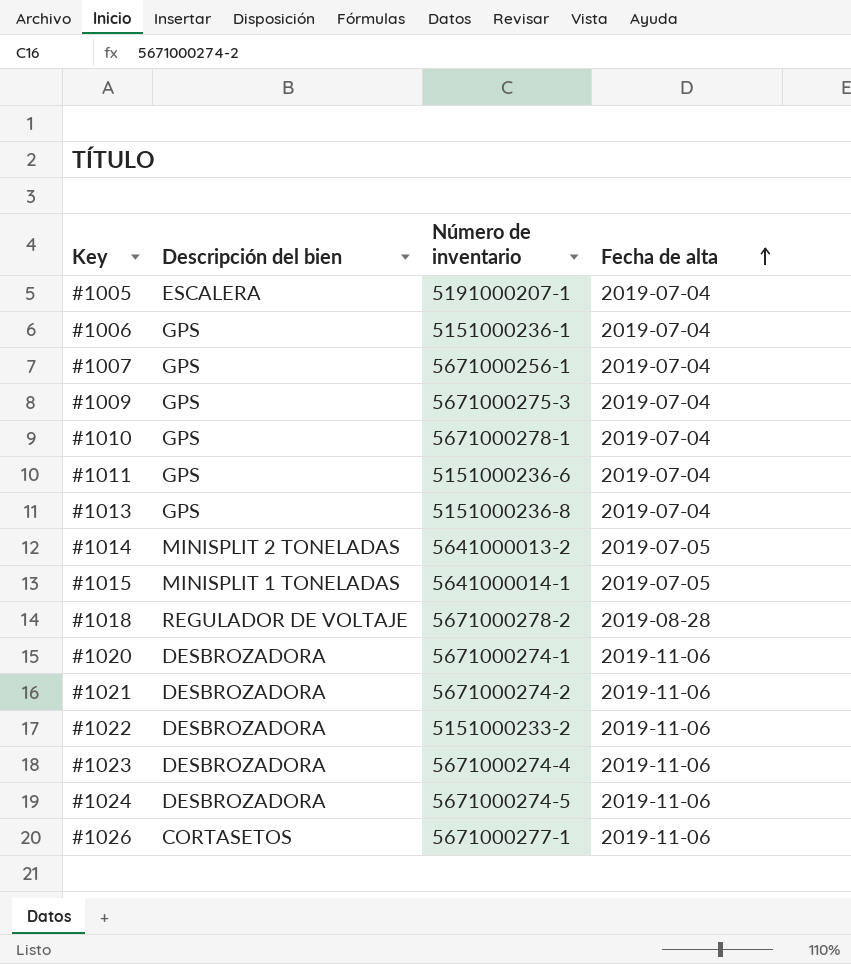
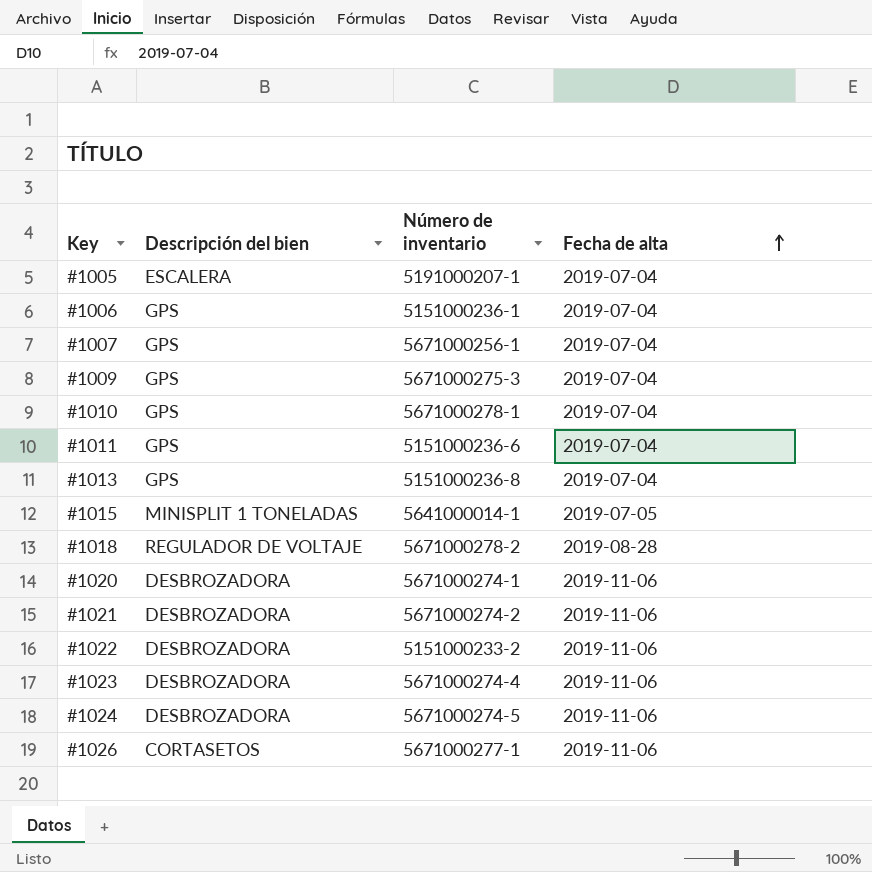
row #1014: MINISPLIT 2 TONELADAS | 5641000013-2 | 2019-07-05 -> none

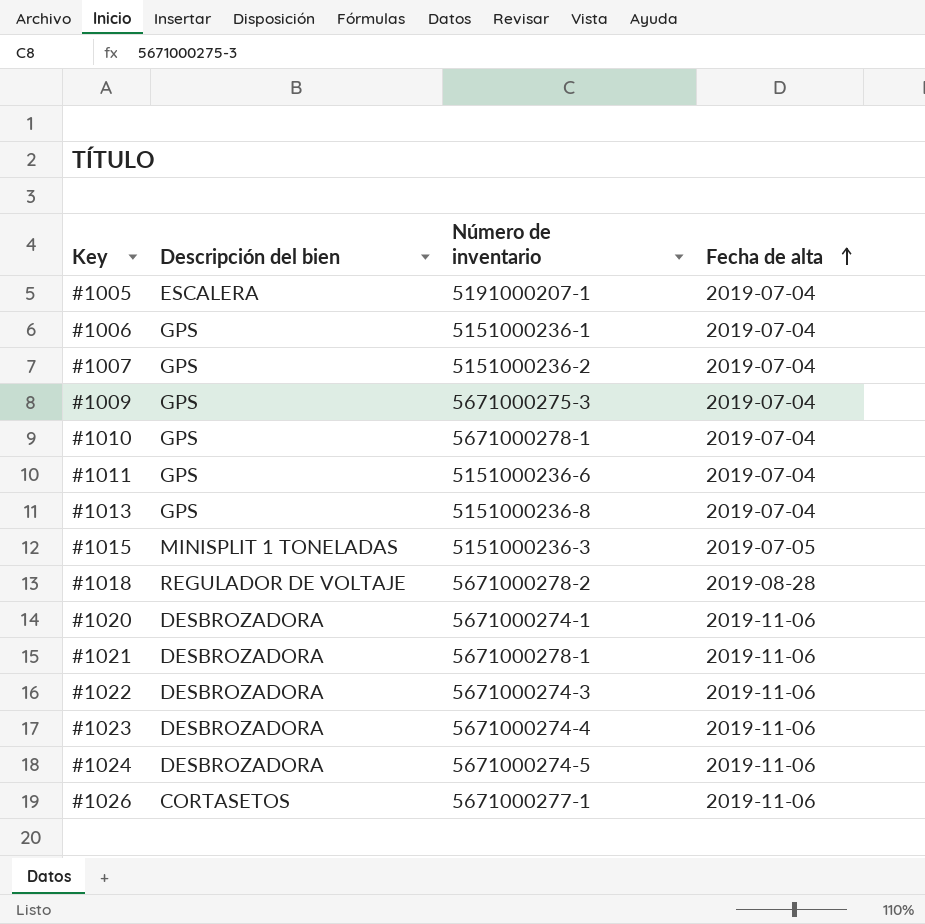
#1007 | Número de inventario: 5671000256-1 -> 5151000236-2
#1015 | Número de inventario: 5641000014-1 -> 5151000236-3
#1021 | Número de inventario: 5671000274-2 -> 5671000278-1
#1022 | Número de inventario: 5151000233-2 -> 5671000274-3

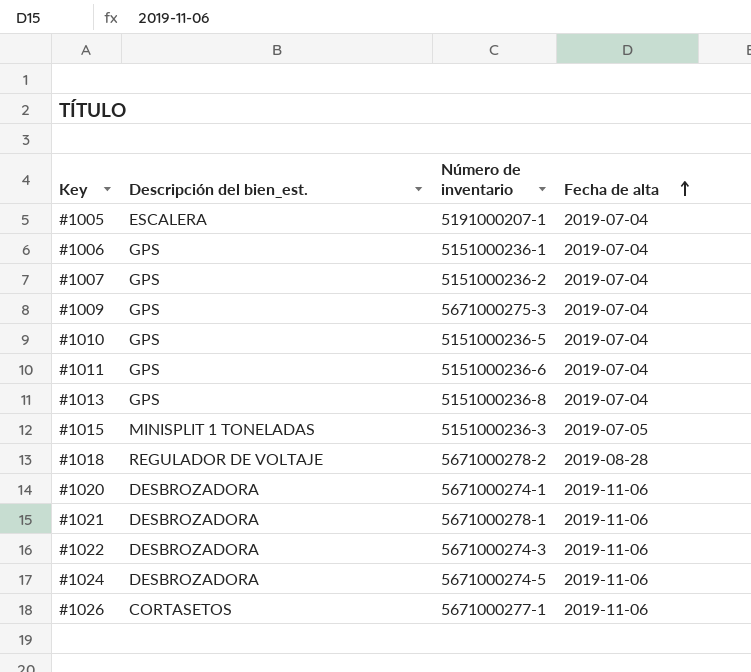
column name: Descripción del bien -> Descripción del bien_est.
row #1023: DESBROZADORA | 5671000274-4 | 2019-11-06 -> none
#1010 | Número de inventario: 5671000278-1 -> 5151000236-5

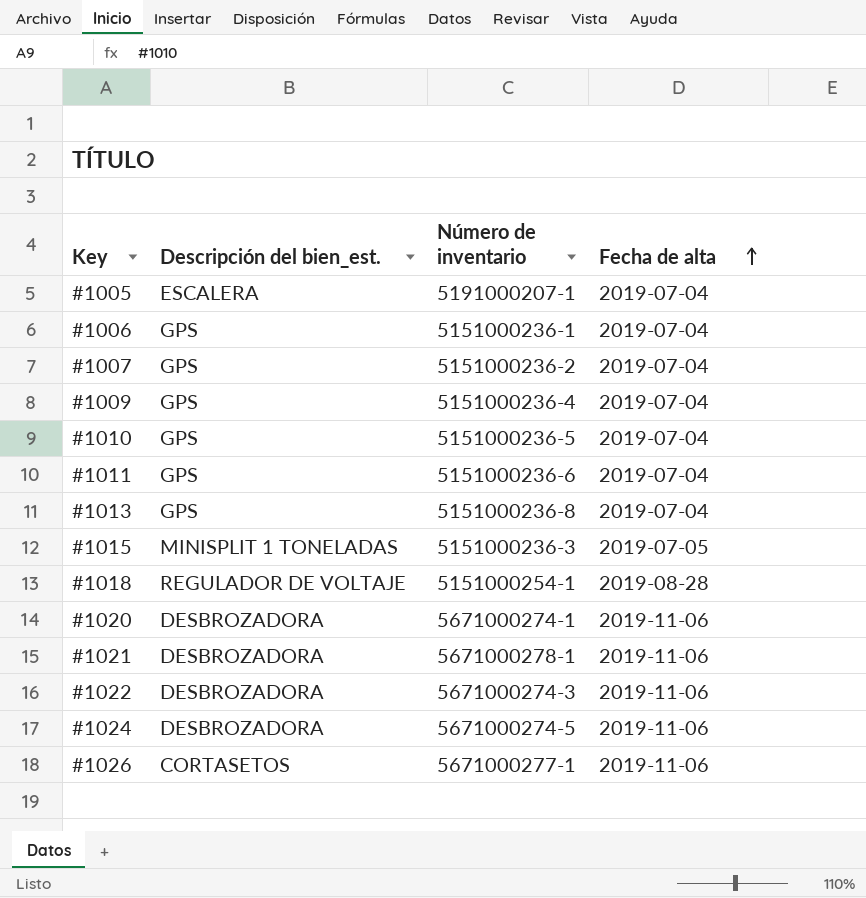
#1009 | Número de inventario: 5671000275-3 -> 5151000236-4
#1018 | Número de inventario: 5671000278-2 -> 5151000254-1

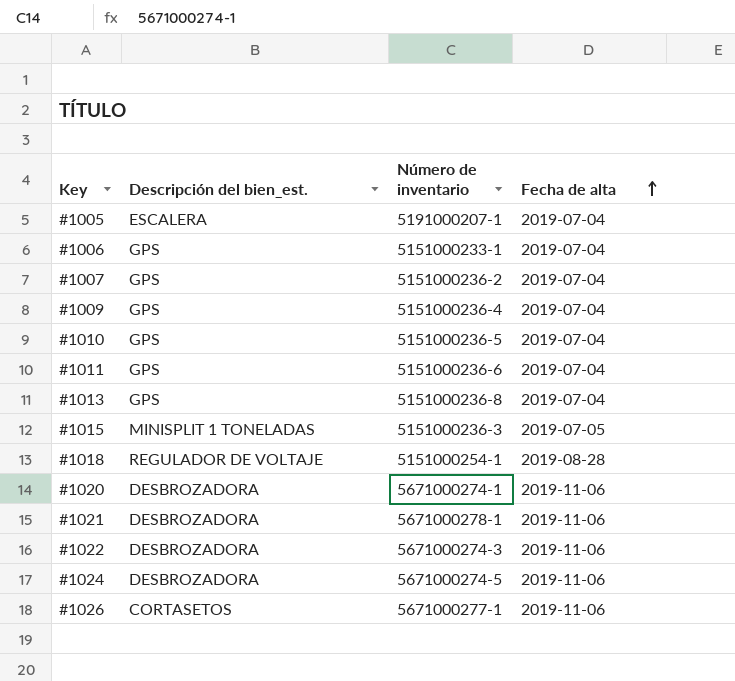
#1006 | Número de inventario: 5151000236-1 -> 5151000233-1

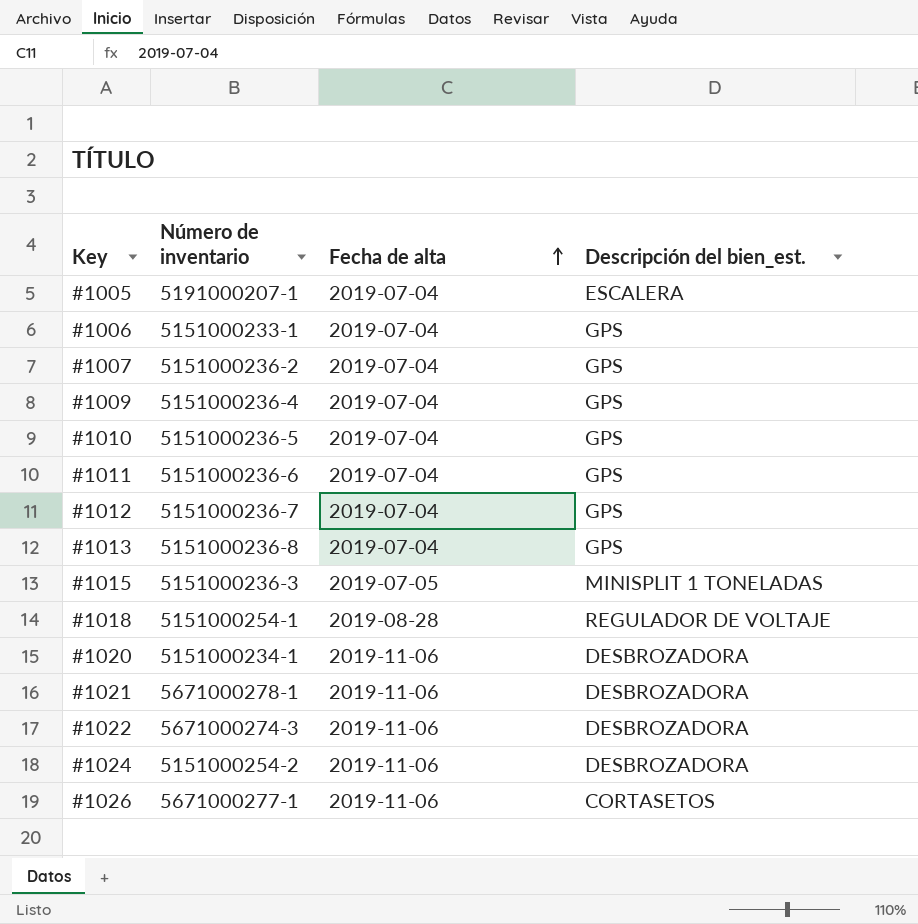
column Descripción del bien_est. | position: 2 -> 4
row #1012: none -> 5151000236-7 | 2019-07-04 | GPS
#1020 | Número de inventario: 5671000274-1 -> 5151000234-1
#1024 | Número de inventario: 5671000274-5 -> 5151000254-2

